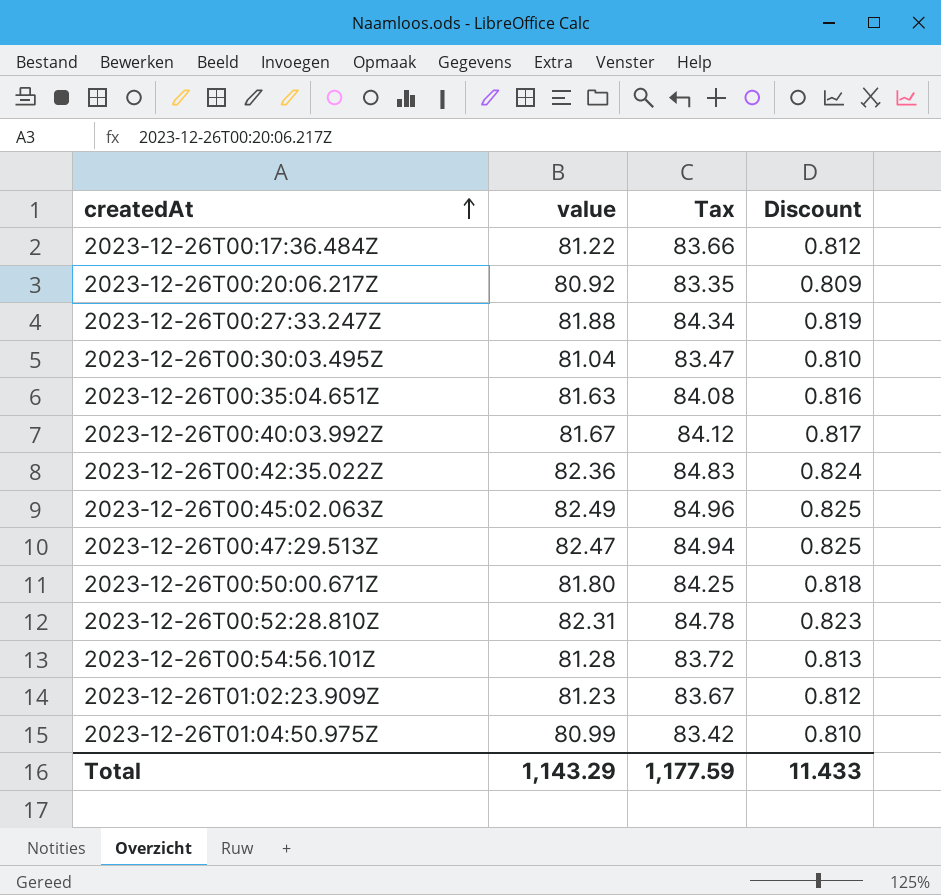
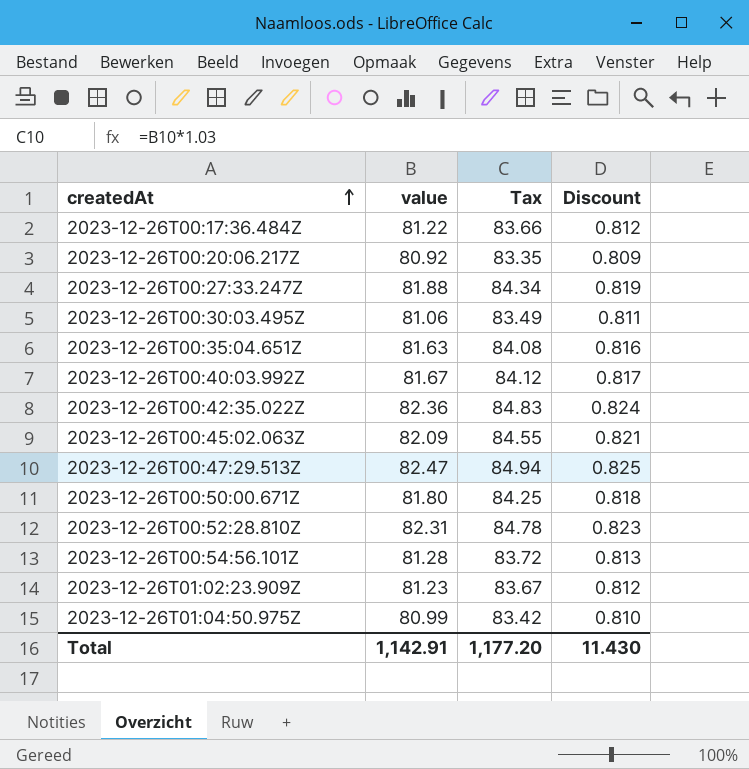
2023-12-26T00:30:03.495Z | value: 81.04 -> 81.06
2023-12-26T00:30:03.495Z | Tax: 83.47 -> 83.49
2023-12-26T00:30:03.495Z | Discount: 0.810 -> 0.811
2023-12-26T00:45:02.063Z | value: 82.49 -> 82.09
2023-12-26T00:45:02.063Z | Tax: 84.96 -> 84.55
2023-12-26T00:45:02.063Z | Discount: 0.825 -> 0.821
Total | value: 1,143.29 -> 1,142.91
Total | Tax: 1,177.59 -> 1,177.20
Total | Discount: 11.433 -> 11.430

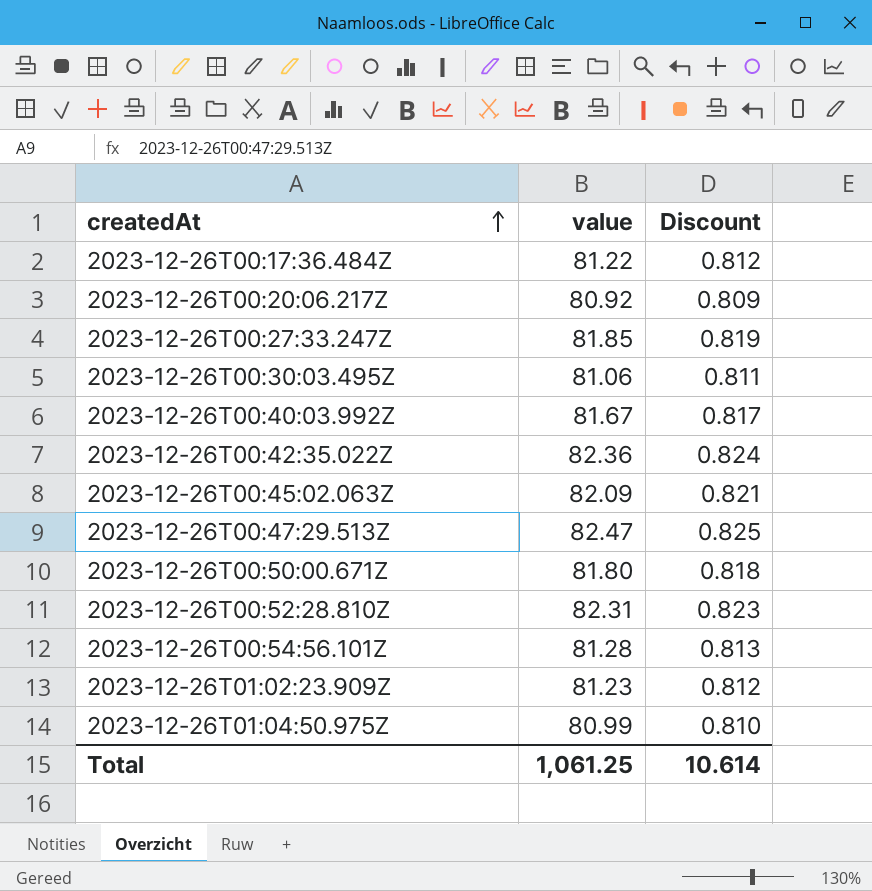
column Tax | formula: [value] * 1.03 -> none
row 2023-12-26T00:35:04.651Z: 81.63 | 84.08 | 0.816 -> none
2023-12-26T00:27:33.247Z | value: 81.88 -> 81.85
Total | value: 1,142.91 -> 1,061.25
Total | Discount: 11.430 -> 10.614

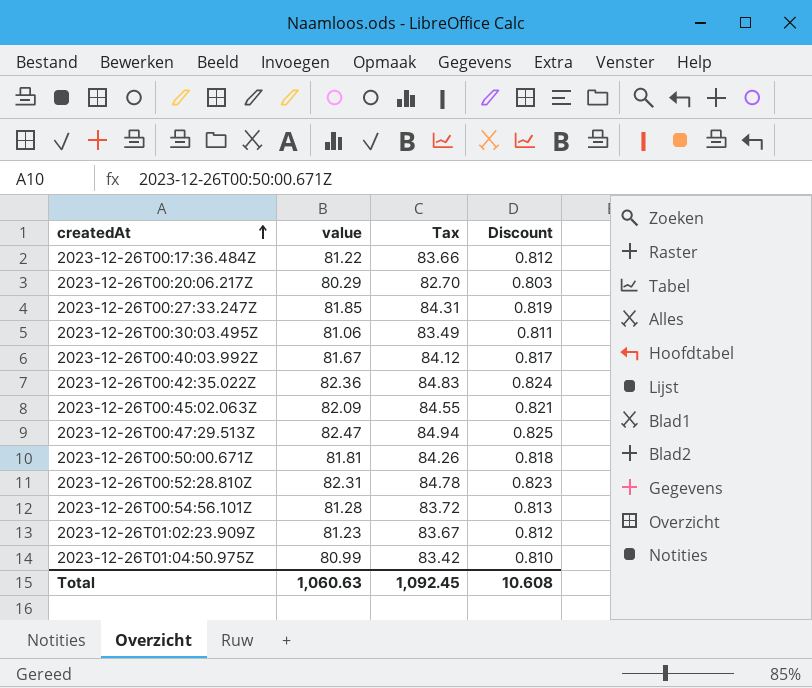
column Tax | formula: none -> [value] * 1.03
2023-12-26T00:20:06.217Z | value: 80.92 -> 80.29
2023-12-26T00:20:06.217Z | Discount: 0.809 -> 0.803
2023-12-26T00:50:00.671Z | value: 81.80 -> 81.81
Total | value: 1,061.25 -> 1,060.63
Total | Discount: 10.614 -> 10.608

